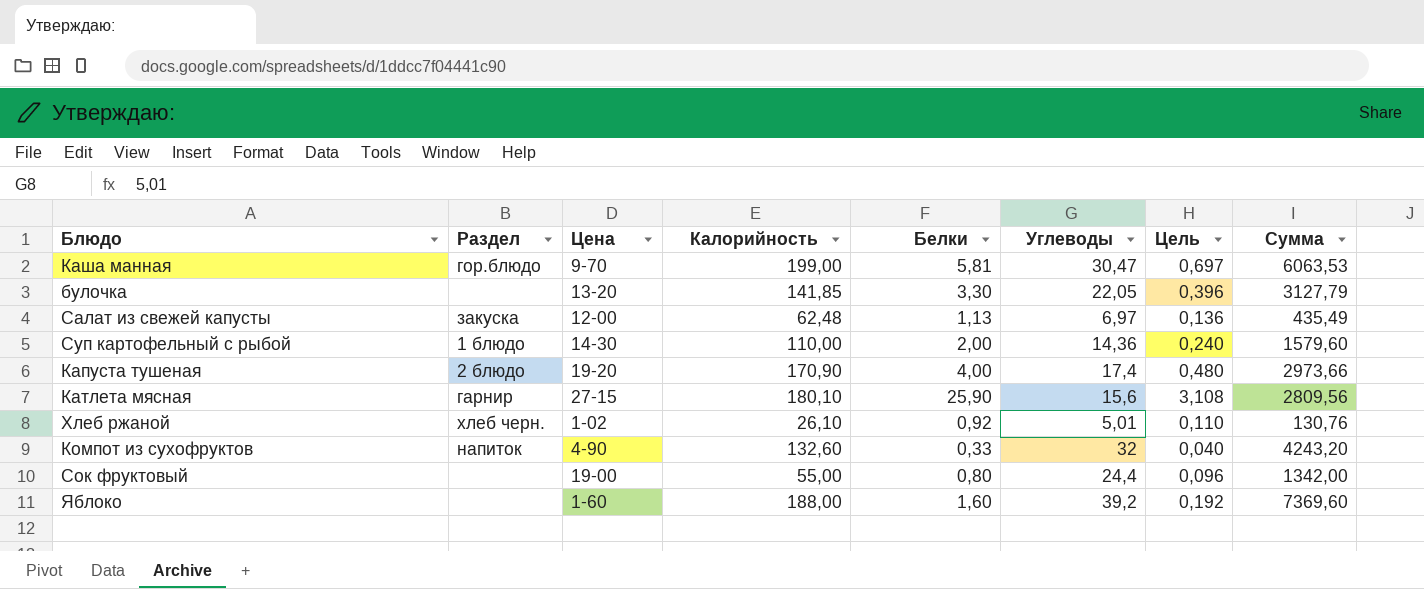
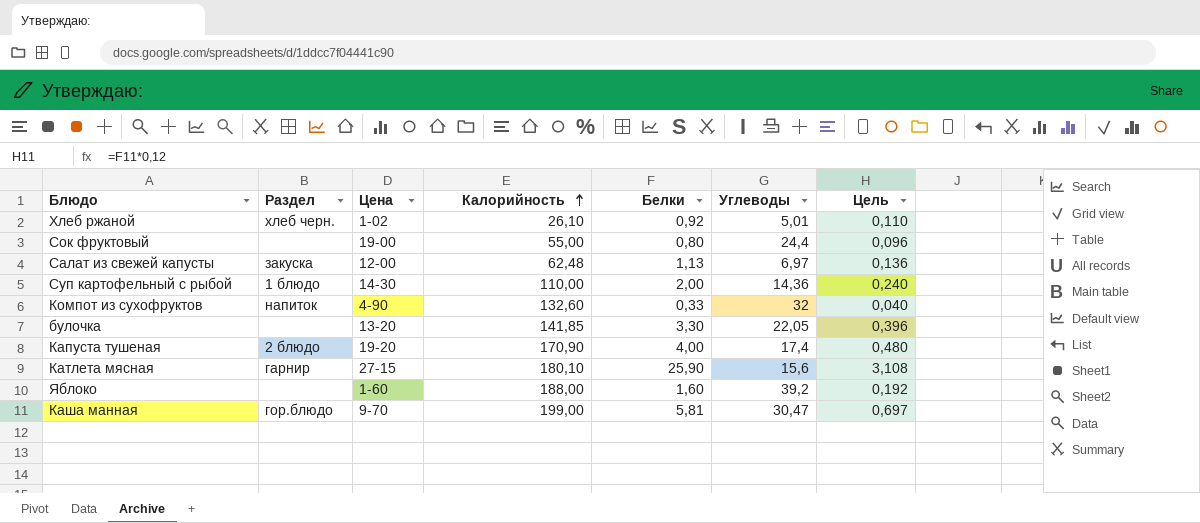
row order: none -> Калорийность ascending
column Сумма | formula: [Калорийность] * [Углеводы] -> none

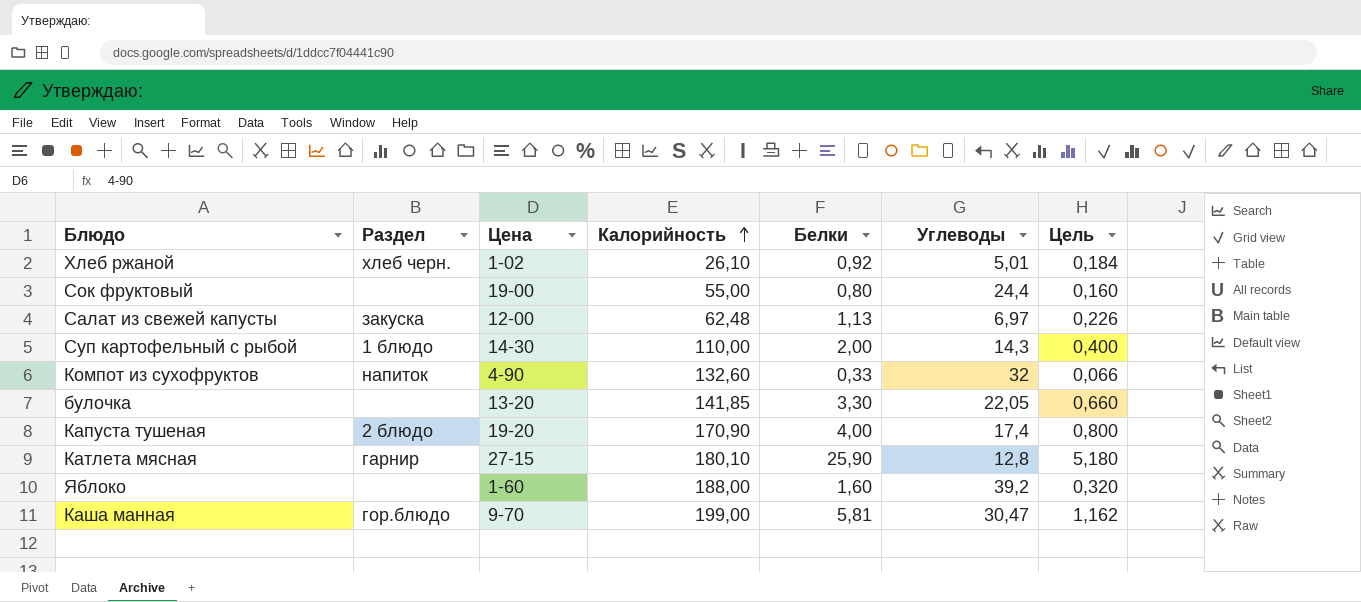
column Цель | formula: [Белки] * 0,12 -> [Белки] * 0,2
Суп картофельный с рыбой | Углеводы: 14,36 -> 14,3
Катлета мясная | Углеводы: 15,6 -> 12,8

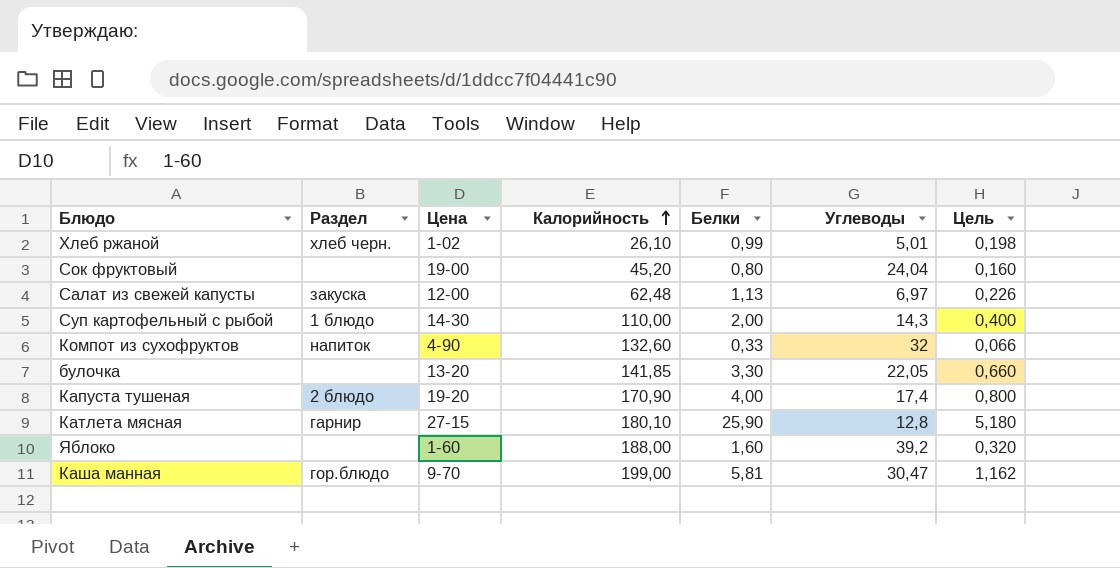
Хлеб ржаной | Белки: 0,92 -> 0,99
Хлеб ржаной | Цель: 0,184 -> 0,198
Сок фруктовый | Калорийность: 55,00 -> 45,20
Сок фруктовый | Углеводы: 24,4 -> 24,04

